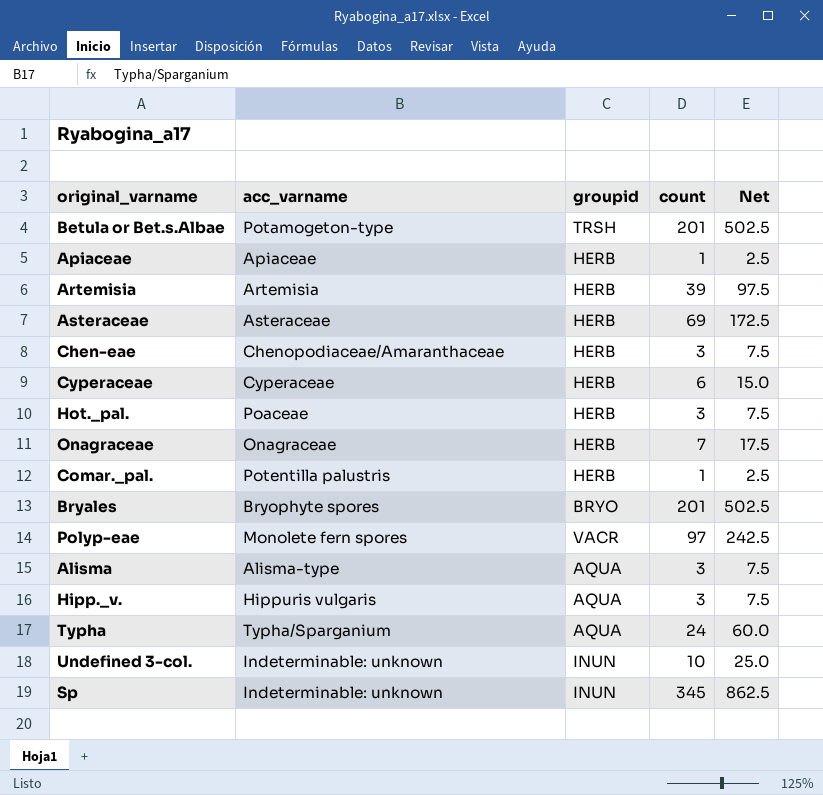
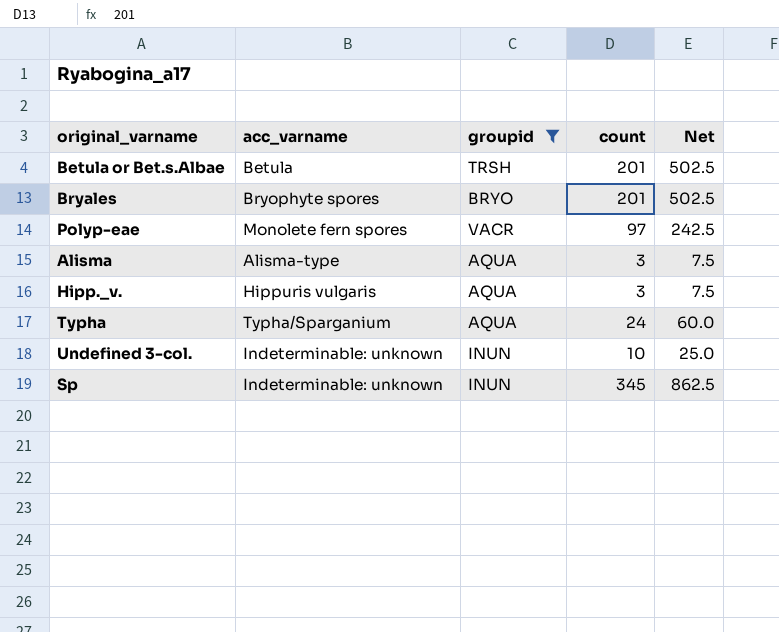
filter: none -> groupid != HERB
Betula or Bet.s.Albae | acc_varname: Potamogeton-type -> Betula

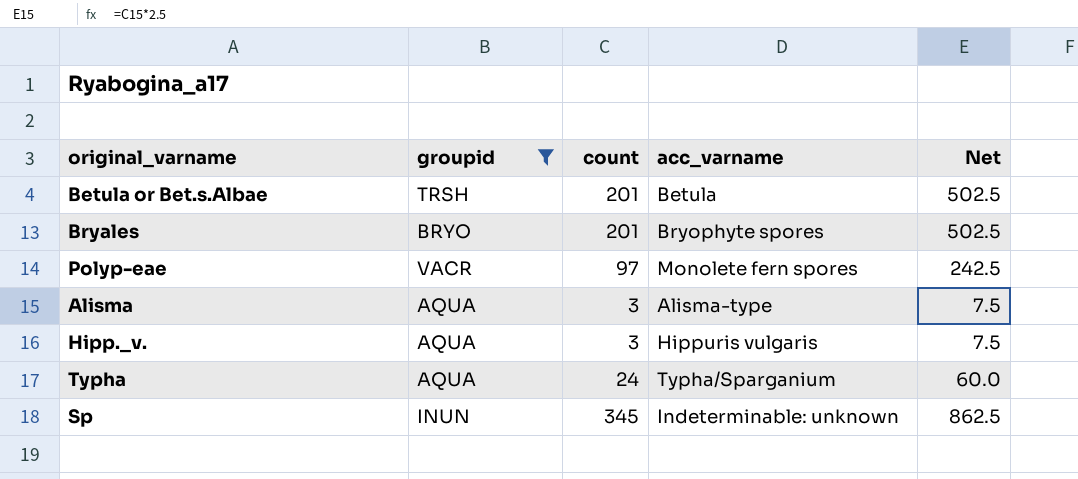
column acc_varname | position: 2 -> 4
row Undefined 3-col.: Indeterminable: unknown | INUN | 10 | 25.0 -> none

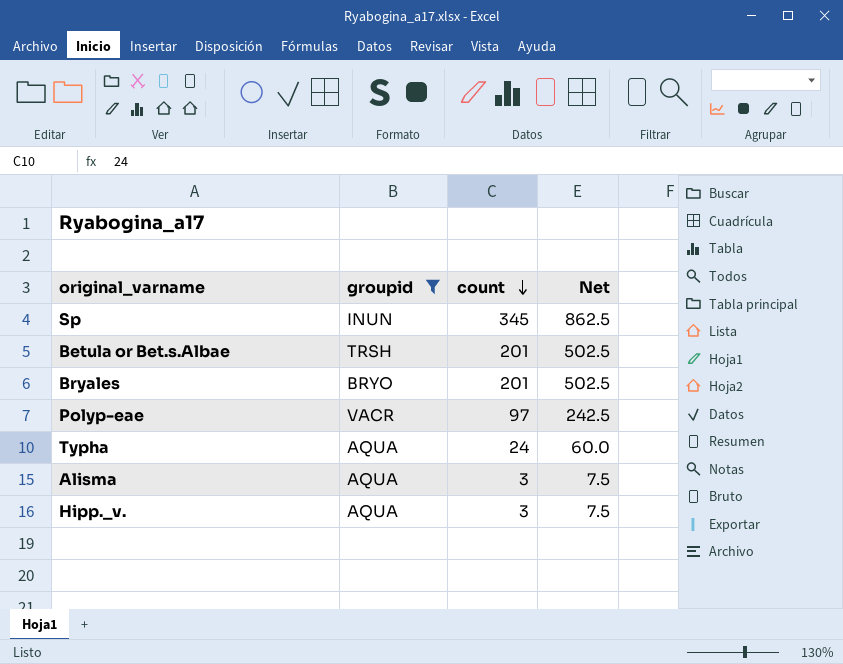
row order: none -> count descending
column acc_varname | position: 4 -> none

